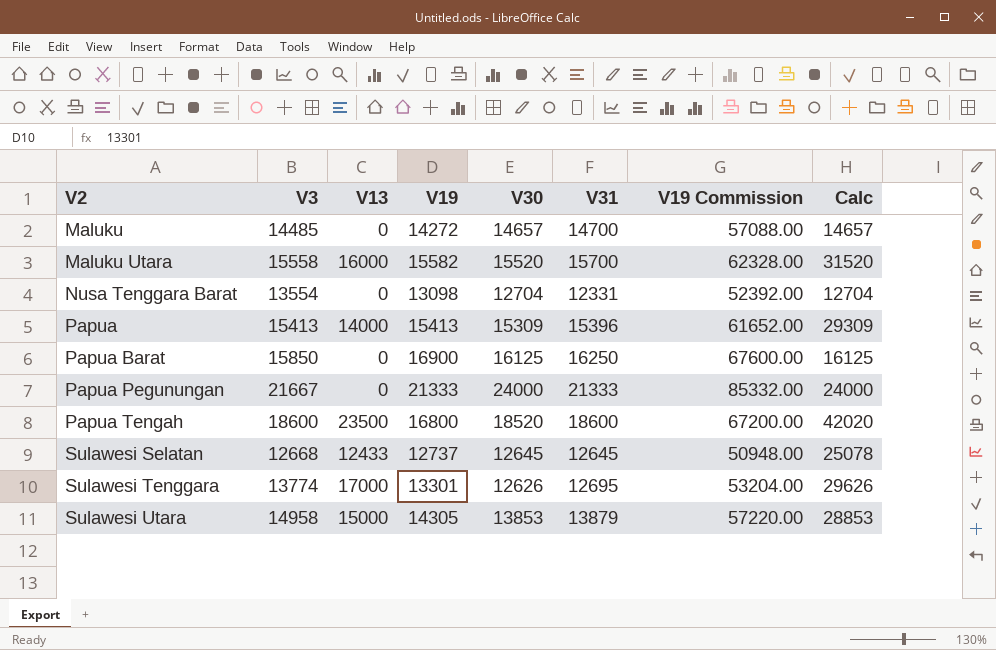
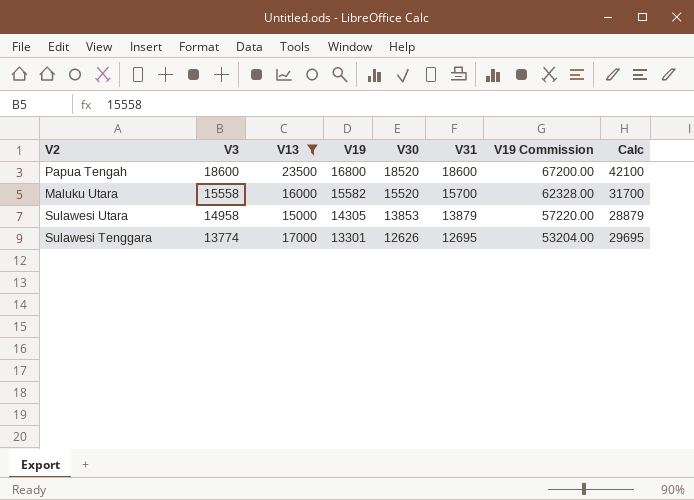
filter: none -> V13 >= 15000
row order: V2 ascending -> V3 descending
column Calc | formula: [V13] + [V30] -> [V13] + [V31]

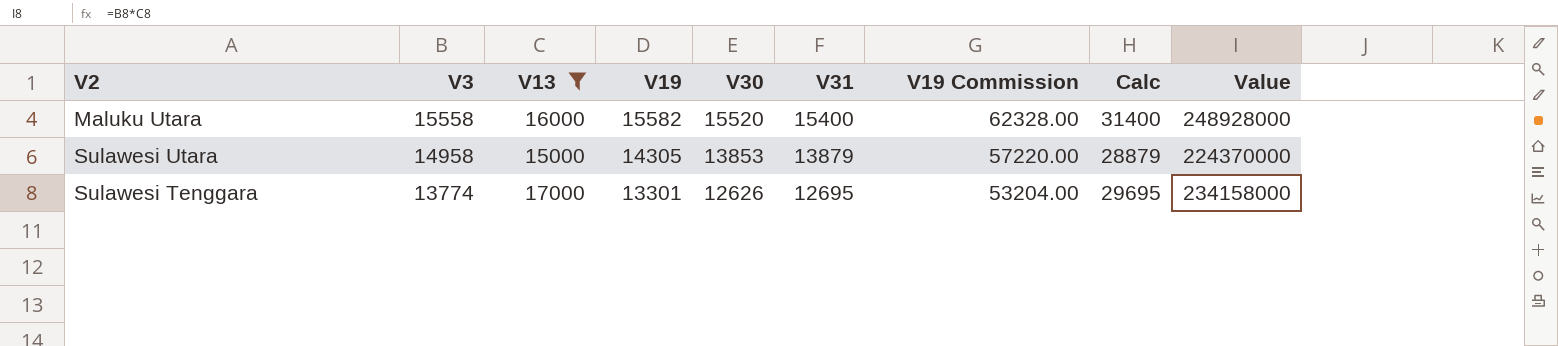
column Value | formula: none -> [V3] * [V13]
row Papua Tengah: 18600 | 23500 | 16800 | 18520 | 18600 | 67200.00 | 42100 -> none
Maluku Utara | V31: 15700 -> 15400
Maluku Utara | Calc: 31700 -> 31400

